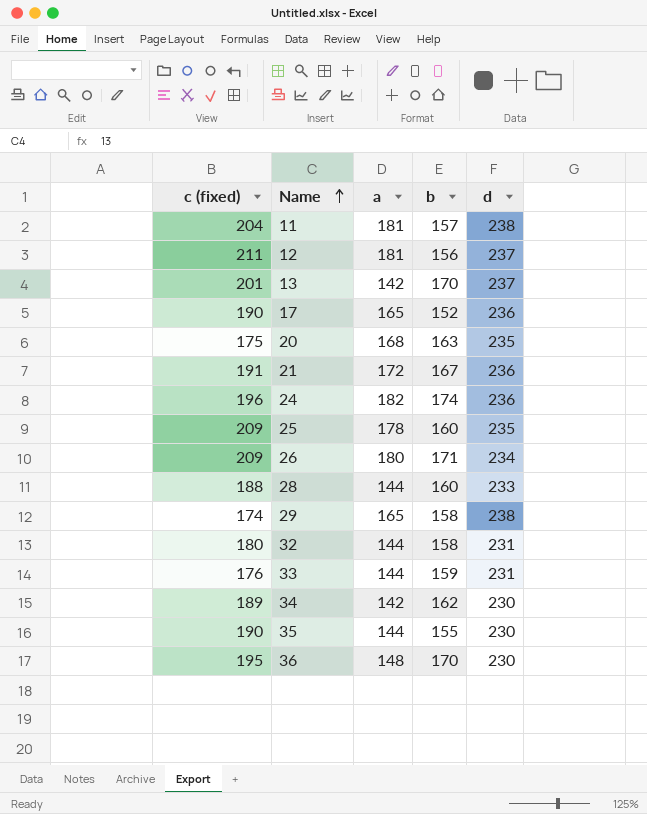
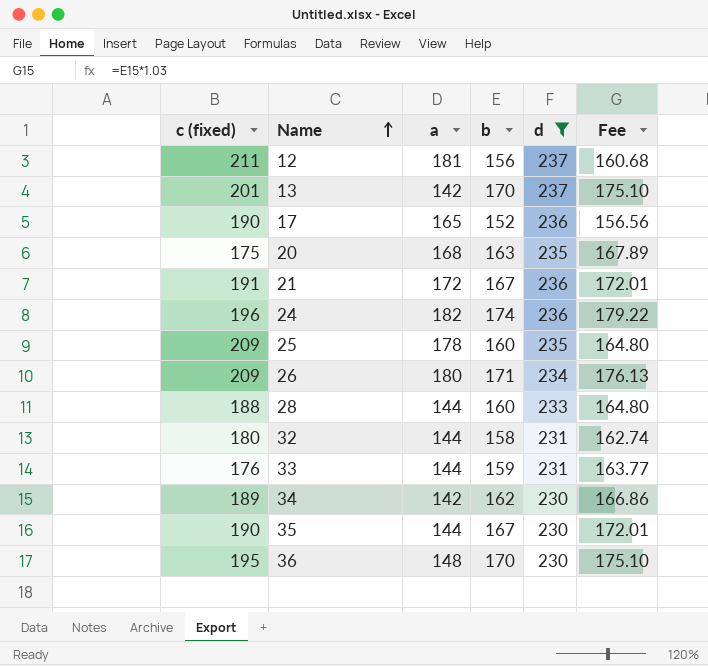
filter: none -> d != 238
column Fee | formula: none -> [b] * 1.03
35 | b: 155 -> 167

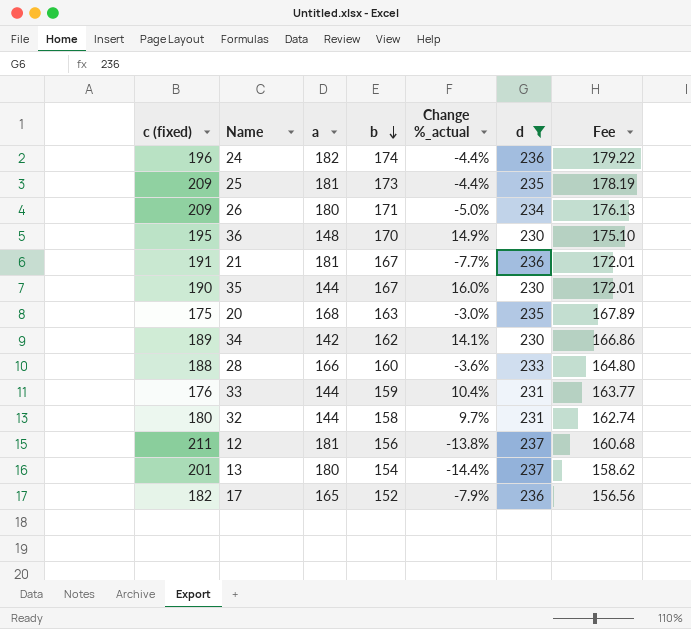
row order: Name ascending -> b descending
column Change %_actual | formula: none -> ([b] - [a]) / [a]
25 | a: 178 -> 181
25 | b: 160 -> 173
25 | Fee: 164.80 -> 178.19
21 | a: 172 -> 181
28 | a: 144 -> 166
13 | a: 142 -> 180
13 | b: 170 -> 154
13 | Fee: 175.10 -> 158.62
17 | c (fixed): 190 -> 182

